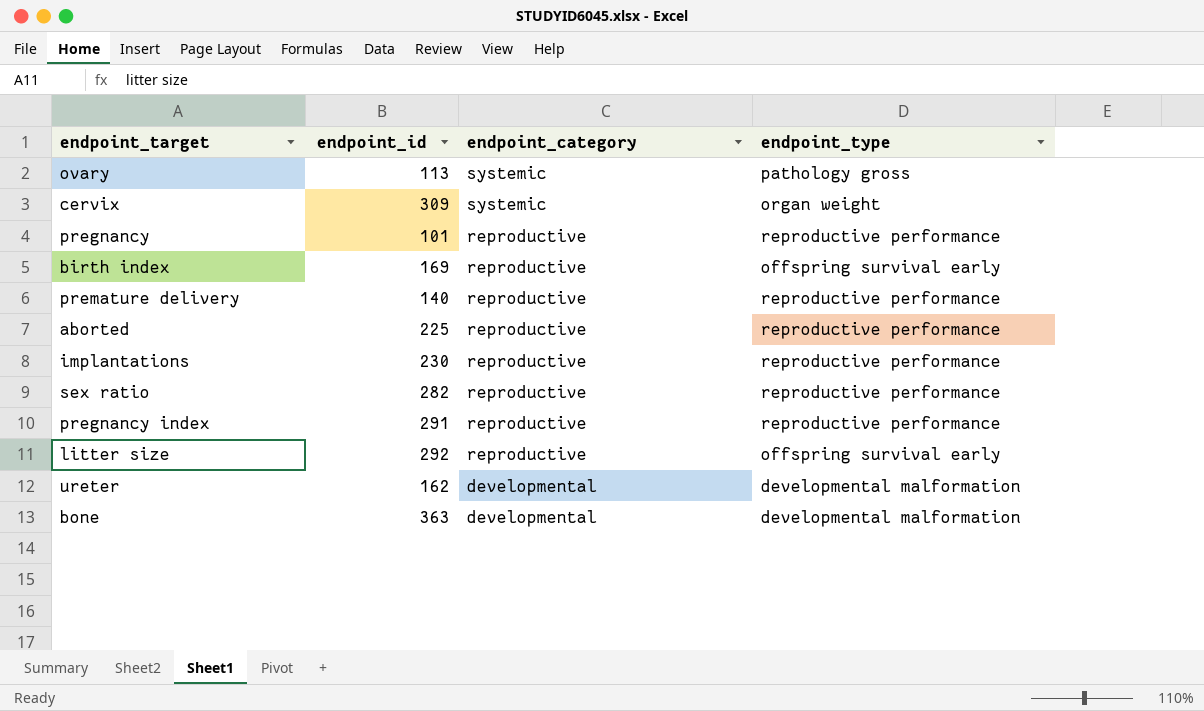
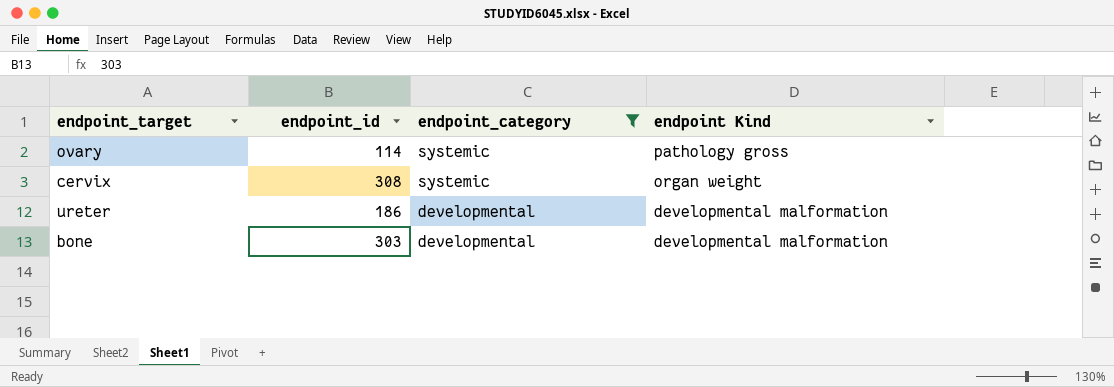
filter: none -> endpoint_category != reproductive
column name: endpoint_type -> endpoint Kind
ovary | endpoint_id: 113 -> 114
cervix | endpoint_id: 309 -> 308
ureter | endpoint_id: 162 -> 186
bone | endpoint_id: 363 -> 303

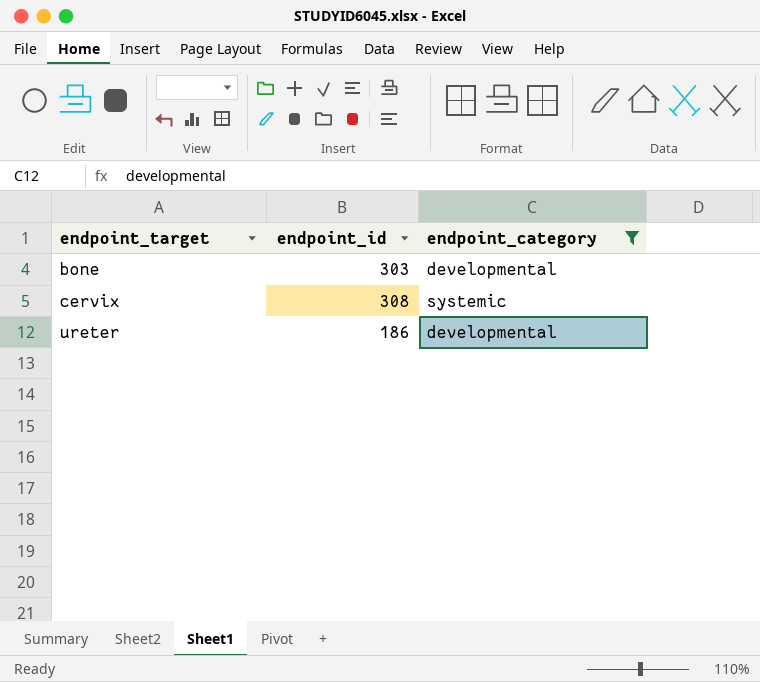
row order: endpoint_category descending -> endpoint_target ascending
column endpoint Kind | position: 4 -> none
row ovary: 114 | systemic | pathology gross -> none

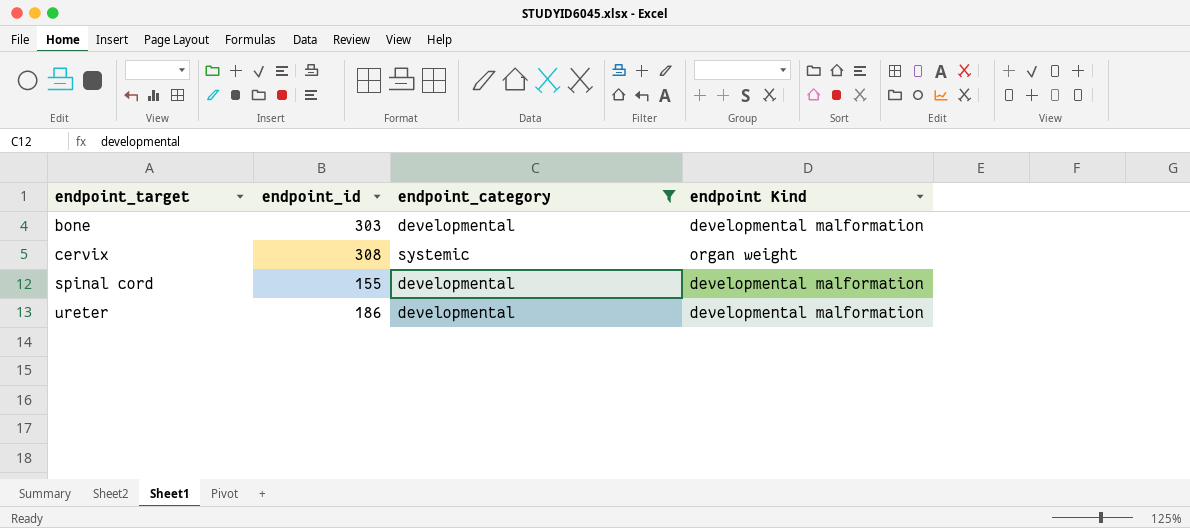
column endpoint Kind | position: none -> 4
row spinal cord: none -> 155 | developmental | developmental malformation

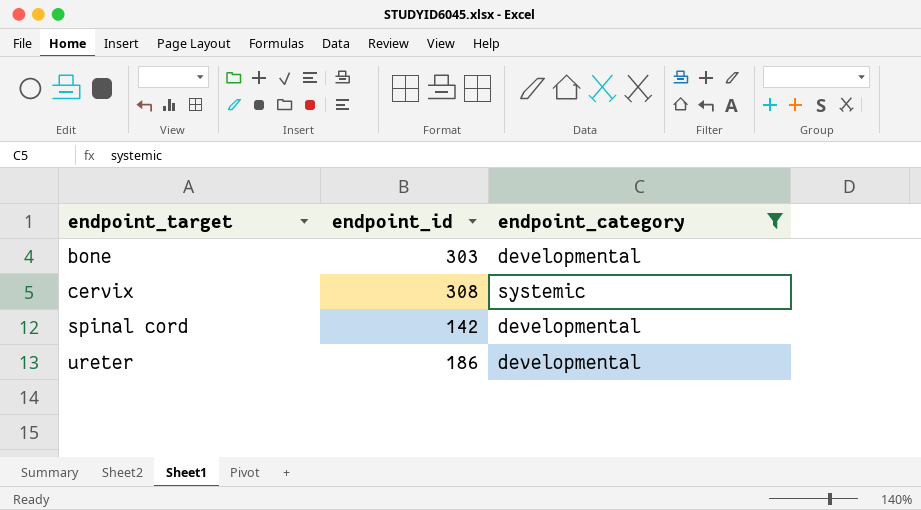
column endpoint Kind | position: 4 -> none
spinal cord | endpoint_id: 155 -> 142

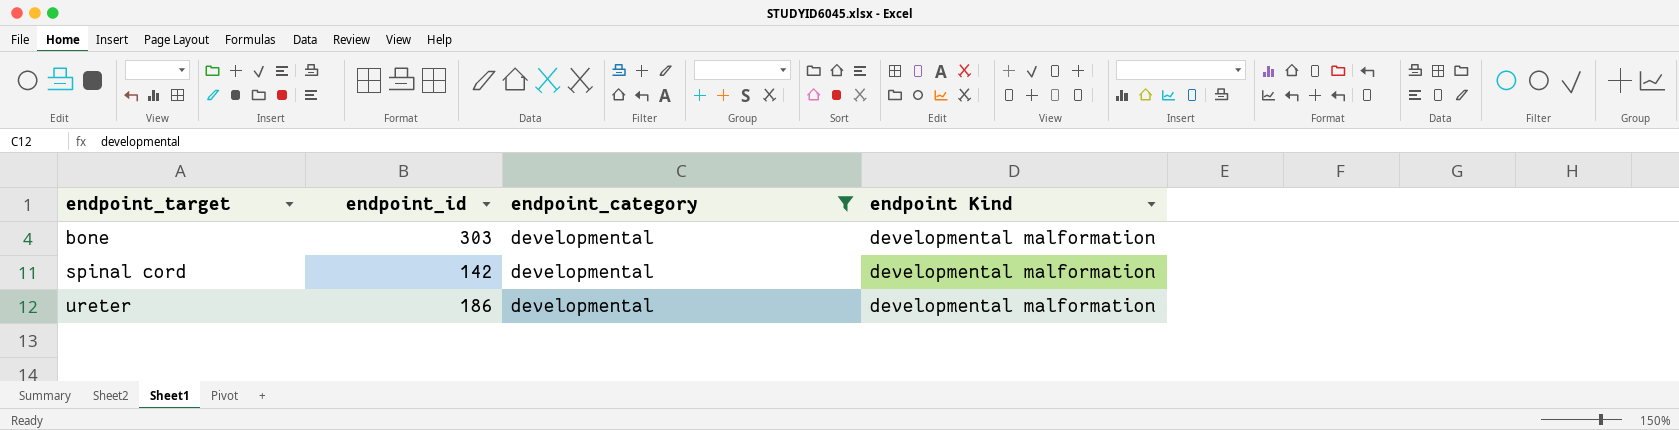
column endpoint Kind | position: none -> 4
row cervix: 308 | systemic -> none

